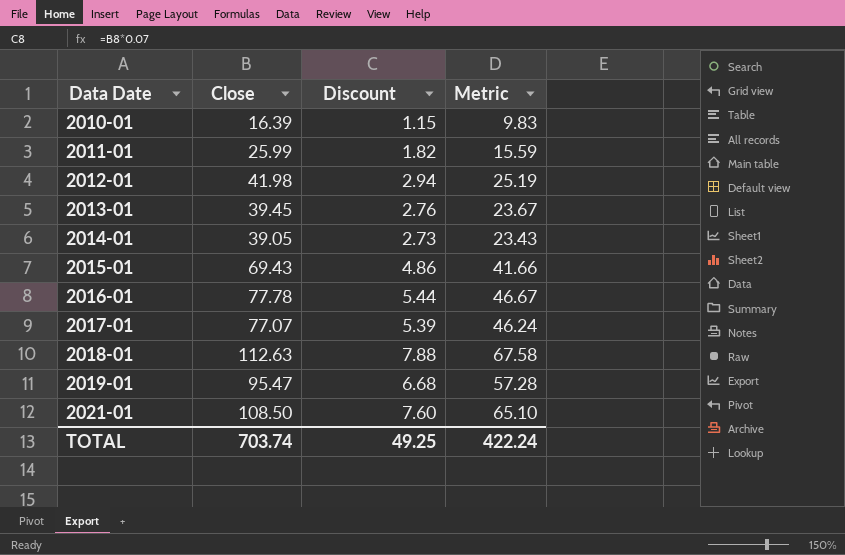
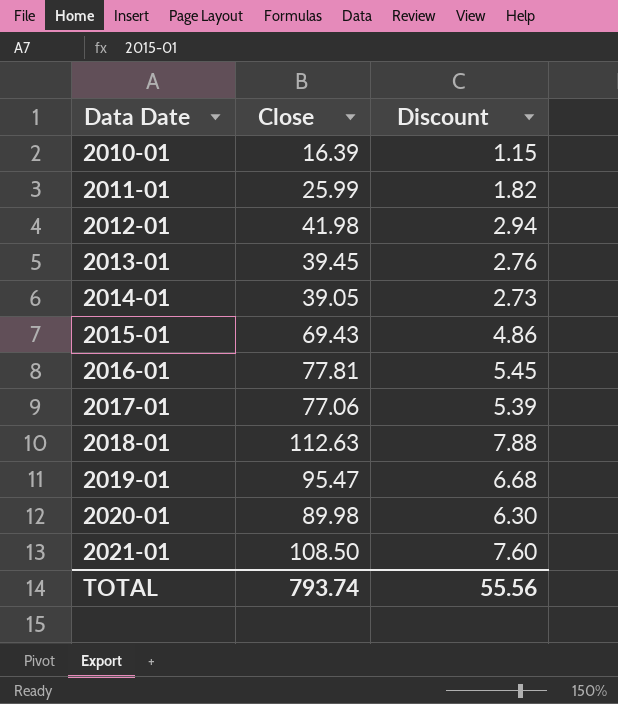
column Metric | formula: [Close] * 0.6 -> none
2016-01 | Close: 77.78 -> 77.81
2016-01 | Discount: 5.44 -> 5.45
2017-01 | Close: 77.07 -> 77.06
row 2020-01: none -> 89.98 | 6.30
TOTAL | Close: 703.74 -> 793.74
TOTAL | Discount: 49.25 -> 55.56

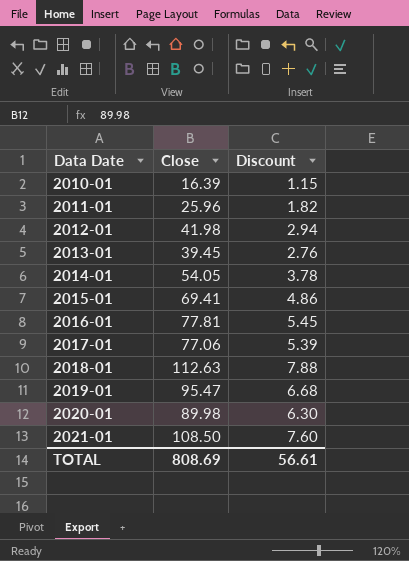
2011-01 | Close: 25.99 -> 25.96
2014-01 | Close: 39.05 -> 54.05
2014-01 | Discount: 2.73 -> 3.78
2015-01 | Close: 69.43 -> 69.41
TOTAL | Close: 793.74 -> 808.69
TOTAL | Discount: 55.56 -> 56.61

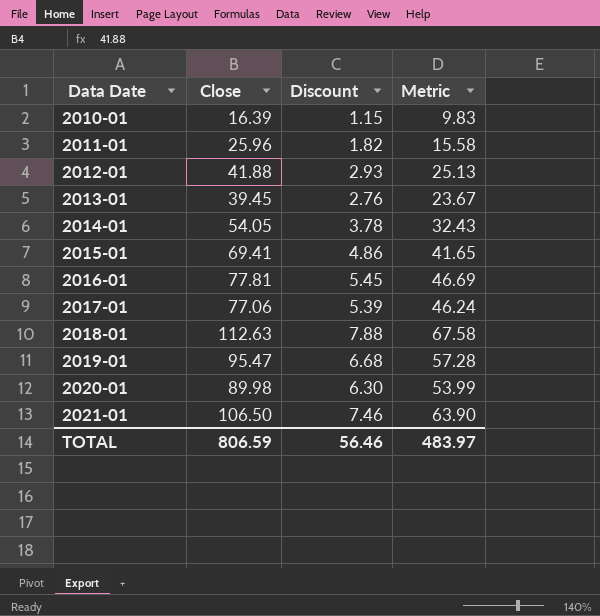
column Metric | formula: none -> [Close] * 0.6
2012-01 | Close: 41.98 -> 41.88
2012-01 | Discount: 2.94 -> 2.93
2021-01 | Close: 108.50 -> 106.50
2021-01 | Discount: 7.60 -> 7.46
TOTAL | Close: 808.69 -> 806.59
TOTAL | Discount: 56.61 -> 56.46

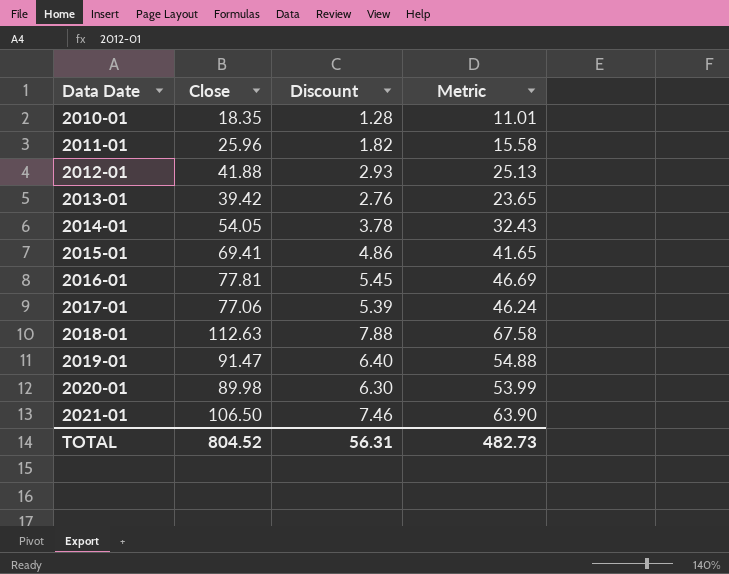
2010-01 | Close: 16.39 -> 18.35
2010-01 | Discount: 1.15 -> 1.28
2010-01 | Metric: 9.83 -> 11.01
2013-01 | Close: 39.45 -> 39.42
2013-01 | Metric: 23.67 -> 23.65
2019-01 | Close: 95.47 -> 91.47
2019-01 | Discount: 6.68 -> 6.40
2019-01 | Metric: 57.28 -> 54.88
TOTAL | Close: 806.59 -> 804.52
TOTAL | Discount: 56.46 -> 56.31
TOTAL | Metric: 483.97 -> 482.73

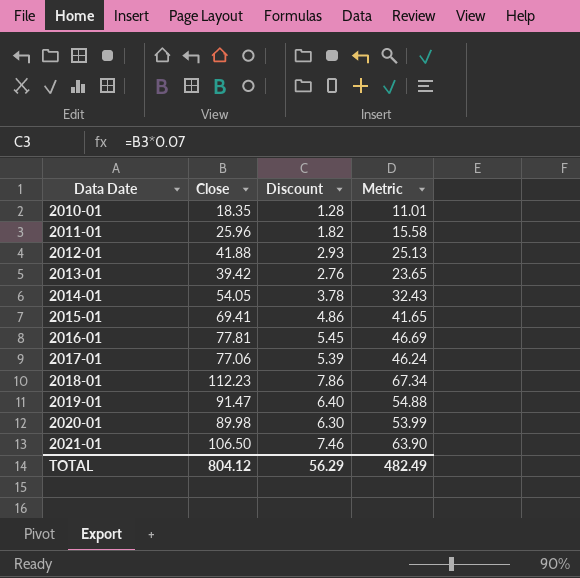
2018-01 | Close: 112.63 -> 112.23
2018-01 | Discount: 7.88 -> 7.86
2018-01 | Metric: 67.58 -> 67.34
TOTAL | Close: 804.52 -> 804.12
TOTAL | Discount: 56.31 -> 56.29
TOTAL | Metric: 482.73 -> 482.49

